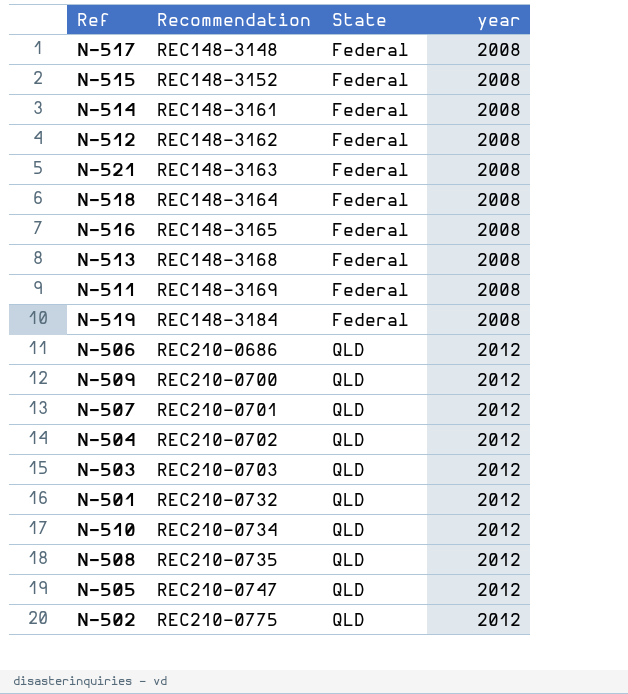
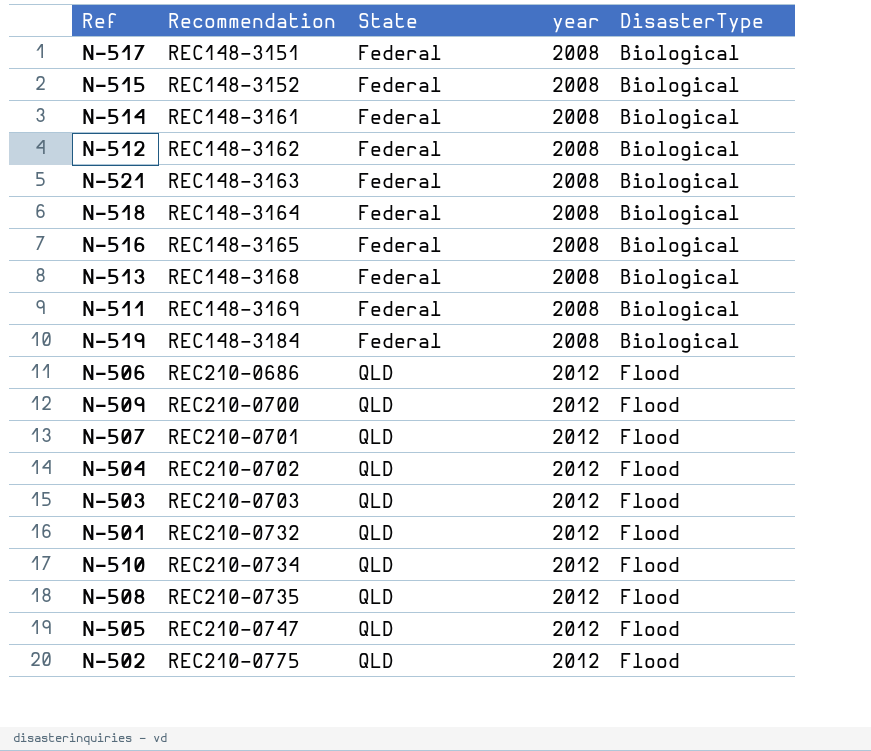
column DisasterType | position: none -> 5
N-517 | Recommendation: REC148-3148 -> REC148-3151

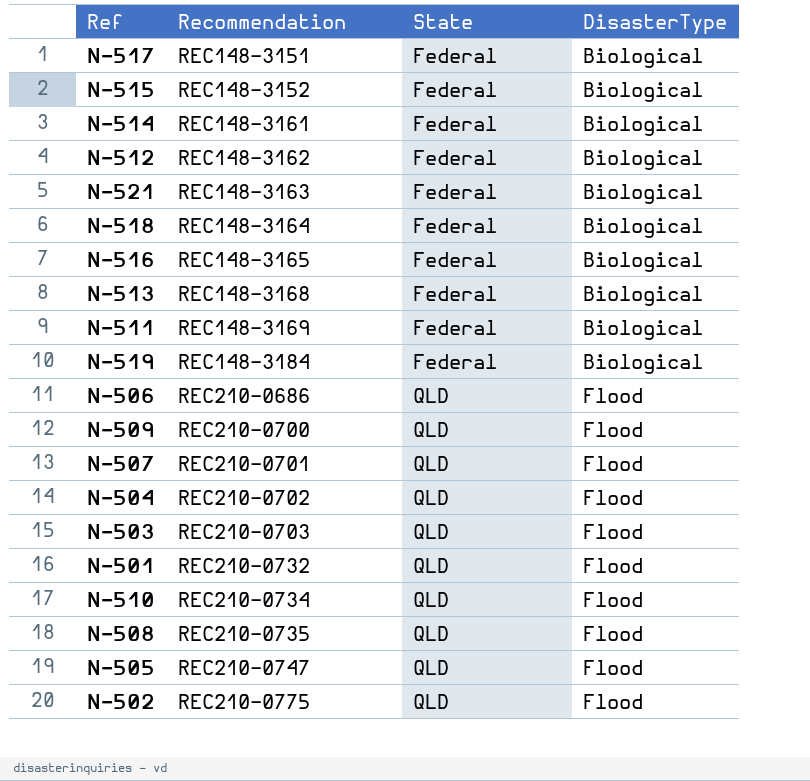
column year | position: 4 -> none

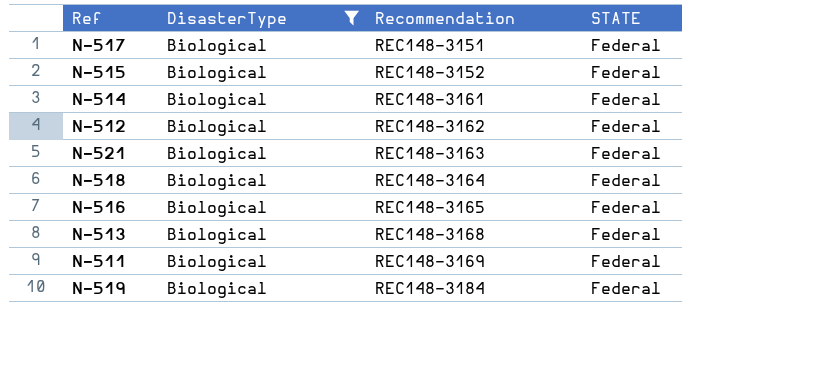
filter: none -> DisasterType = Biological
column DisasterType | position: 4 -> 2
column name: State -> STATE

